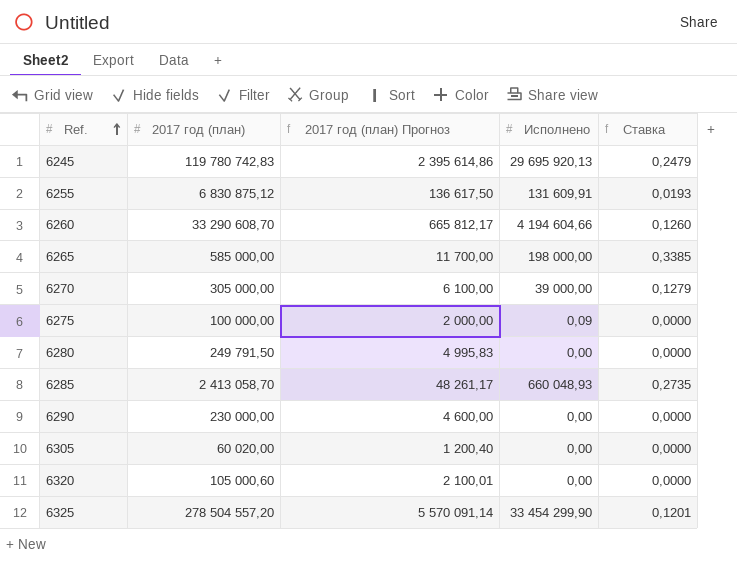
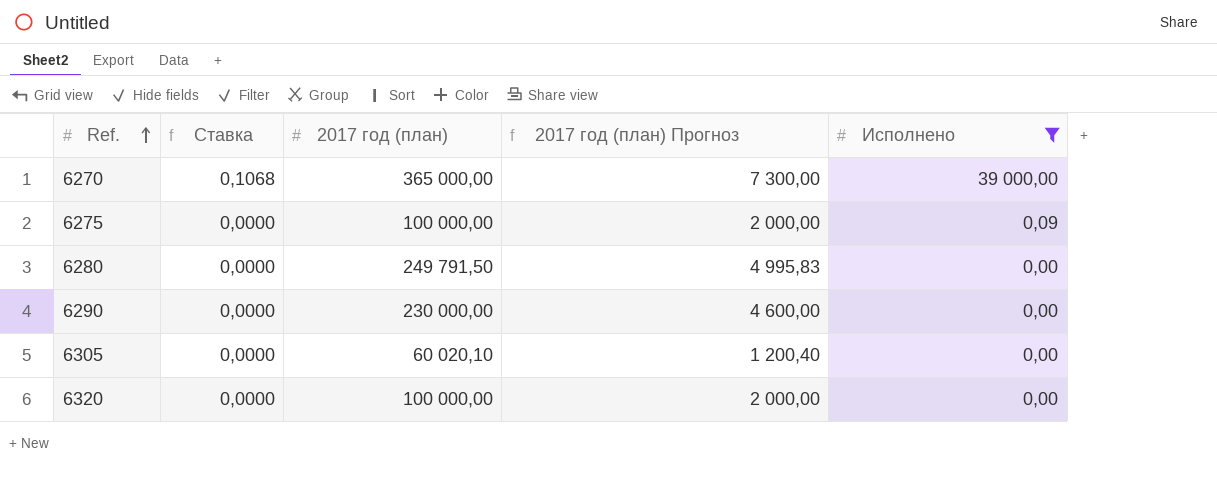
filter: none -> Исполнено <= 39 000,00
column Ставка | position: 5 -> 2
6270 | Ставка: 0,1279 -> 0,1068
6270 | 2017 год (план): 305 000,00 -> 365 000,00
6270 | 2017 год (план) Прогноз: 6 100,00 -> 7 300,00
6305 | 2017 год (план): 60 020,00 -> 60 020,10
6320 | 2017 год (план): 105 000,60 -> 100 000,00
6320 | 2017 год (план) Прогноз: 2 100,01 -> 2 000,00

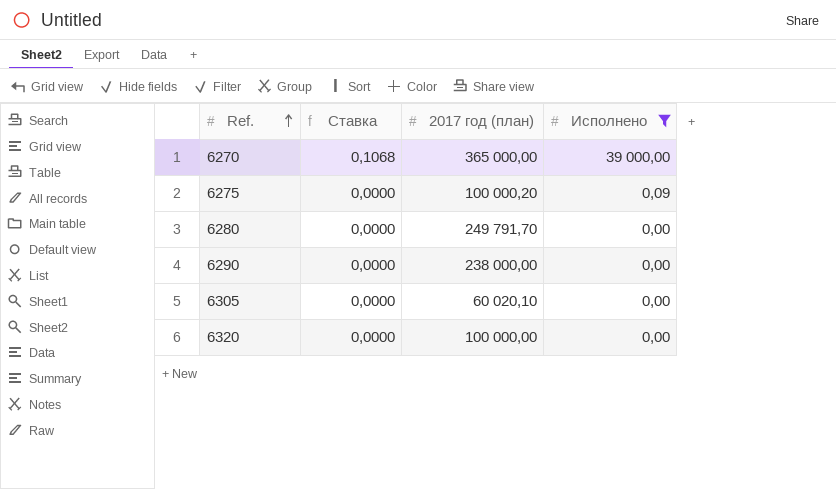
column 2017 год (план) Прогноз | formula: [2017 год (план)] * 0,02 -> none
6275 | 2017 год (план): 100 000,00 -> 100 000,20
6280 | 2017 год (план): 249 791,50 -> 249 791,70
6290 | 2017 год (план): 230 000,00 -> 238 000,00

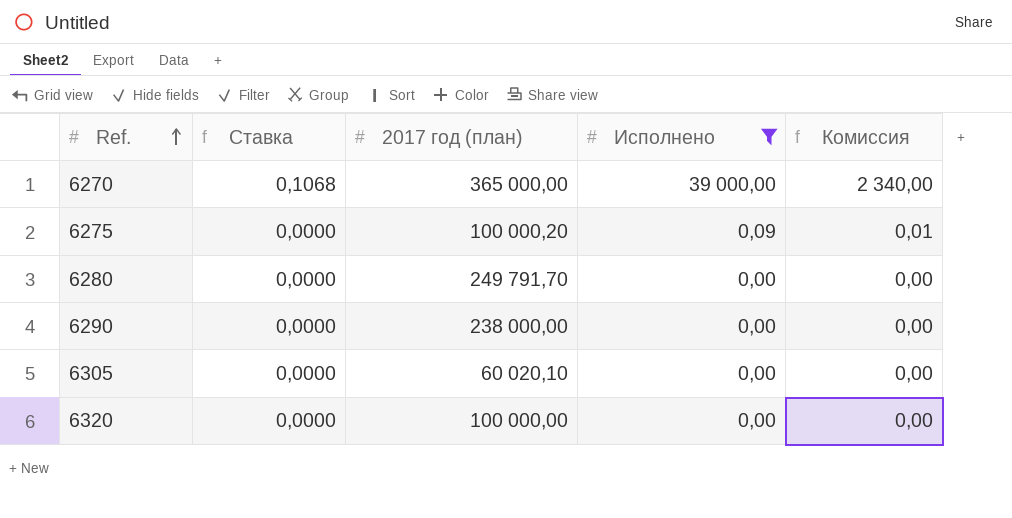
column Комиссия | formula: none -> [Исполнено] * 0,06

